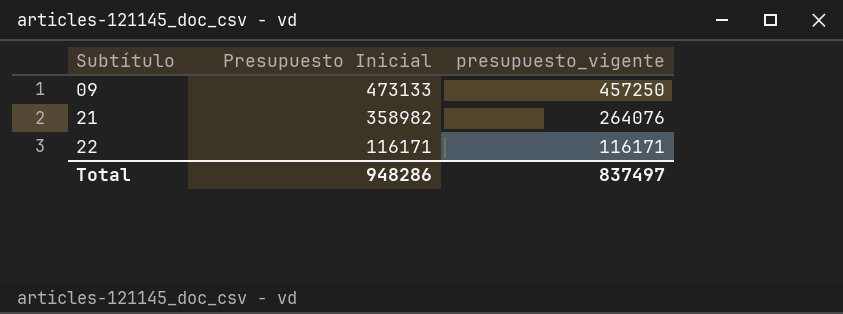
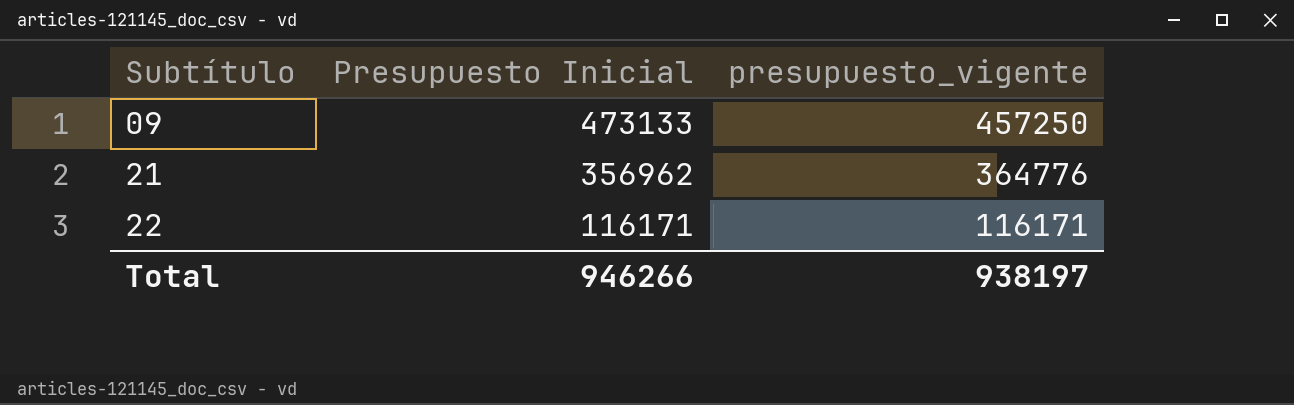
21 | Presupuesto Inicial: 358982 -> 356962
21 | presupuesto_vigente: 264076 -> 364776
Total | Presupuesto Inicial: 948286 -> 946266
Total | presupuesto_vigente: 837497 -> 938197

